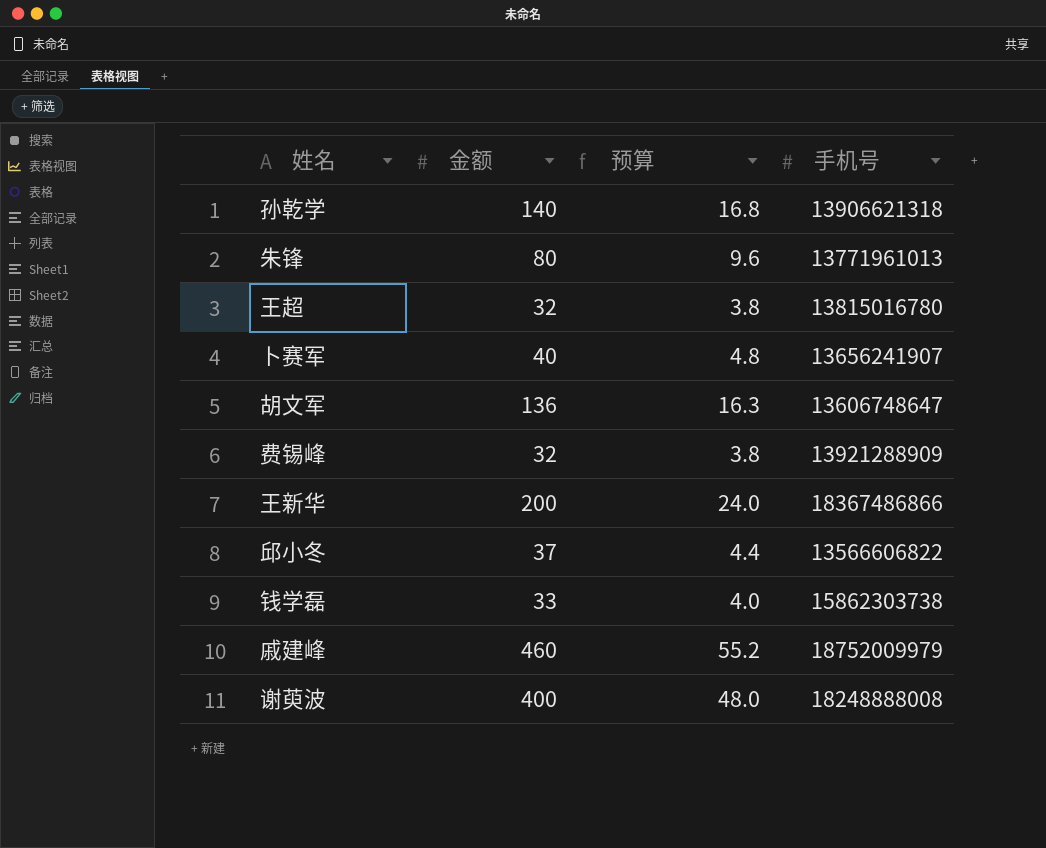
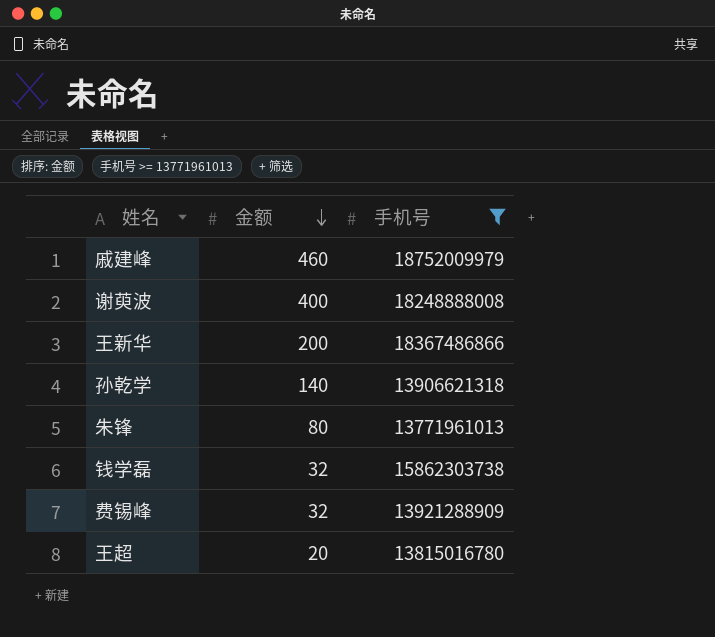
filter: none -> 手机号 >= 13771961013
row order: none -> 金额 descending
column 预算 | formula: [金额] * 0.12 -> none
钱学磊 | 金额: 33 -> 32
王超 | 金额: 32 -> 20

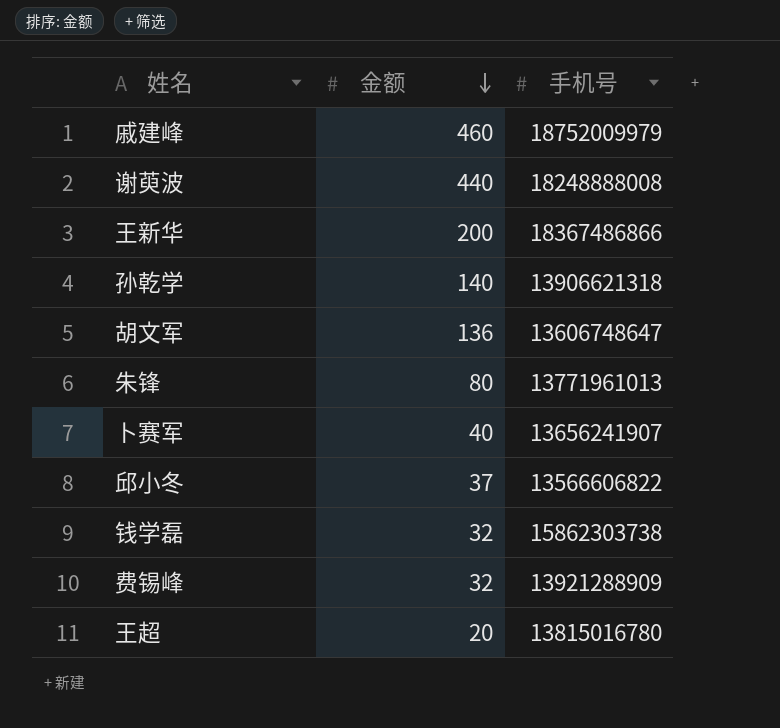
filter: 手机号 >= 13771961013 -> none
谢萸波 | 金额: 400 -> 440

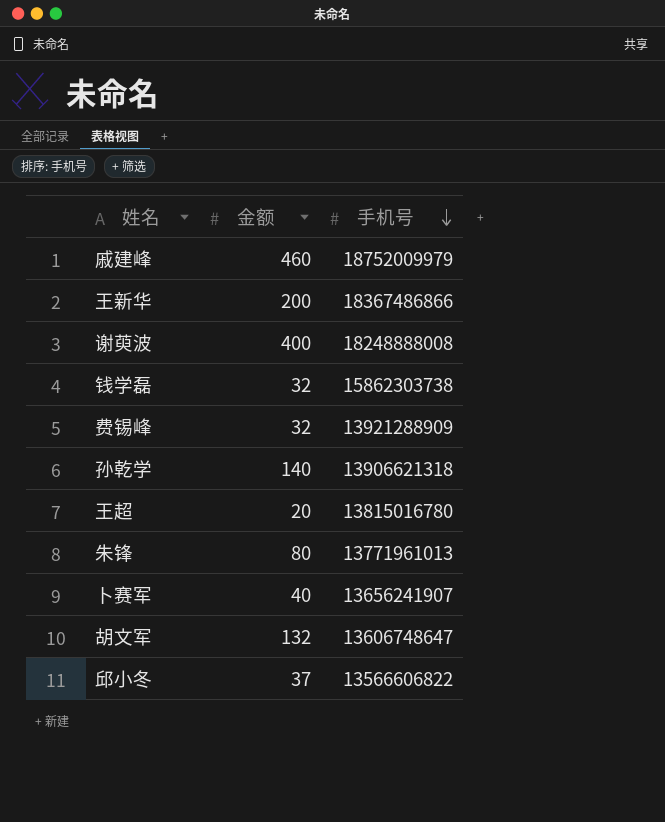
row order: 金额 descending -> 手机号 descending
谢萸波 | 金额: 440 -> 400
胡文军 | 金额: 136 -> 132

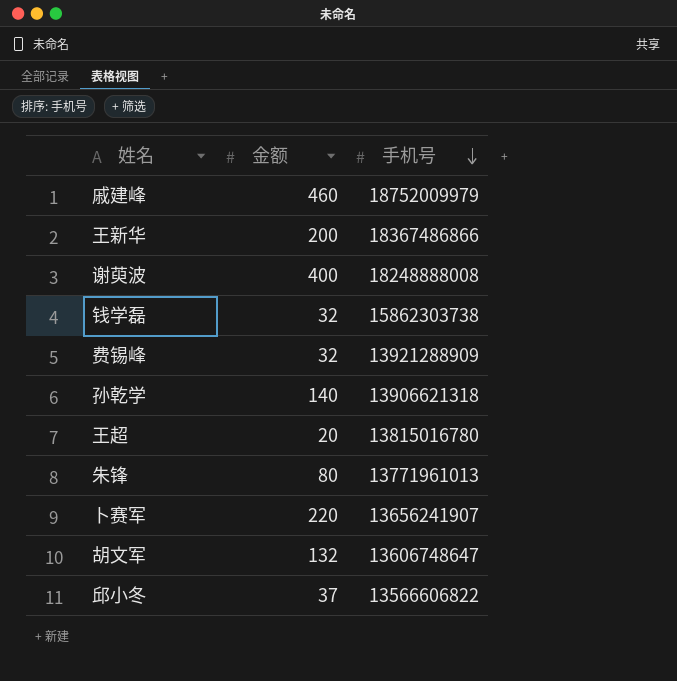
卜赛军 | 金额: 40 -> 220

